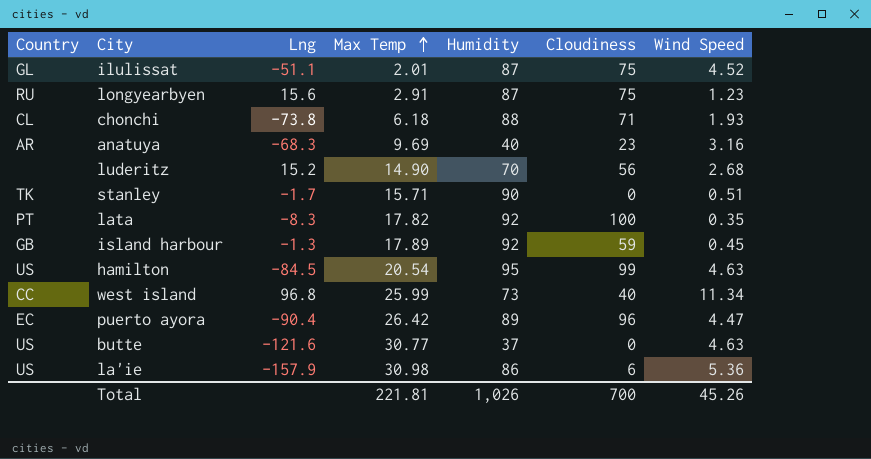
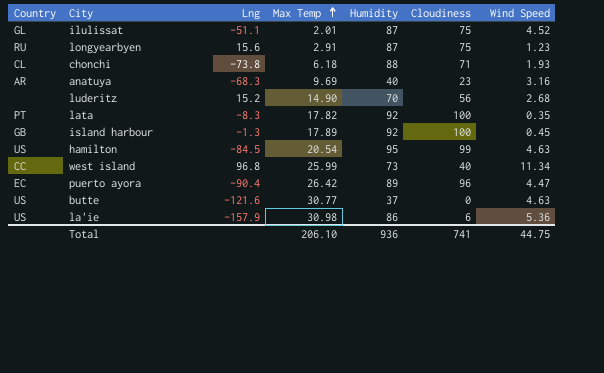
row stanley: TK | -1.7 | 15.71 | 90 | 0 | 0.51 -> none
island harbour | Cloudiness: 59 -> 100
Total | Max Temp: 221.81 -> 206.10
Total | Humidity: 1,026 -> 936
Total | Cloudiness: 700 -> 741
Total | Wind Speed: 45.26 -> 44.75

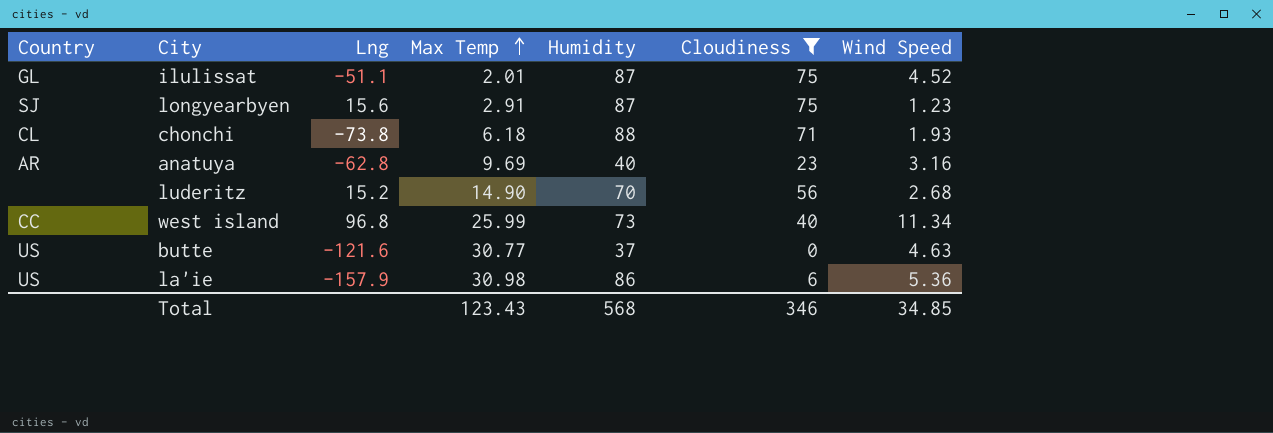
filter: none -> Cloudiness <= 75
longyearbyen | Country: RU -> SJ
anatuya | Lng: -68.3 -> -62.8
Total | Max Temp: 206.10 -> 123.43
Total | Humidity: 936 -> 568
Total | Cloudiness: 741 -> 346
Total | Wind Speed: 44.75 -> 34.85

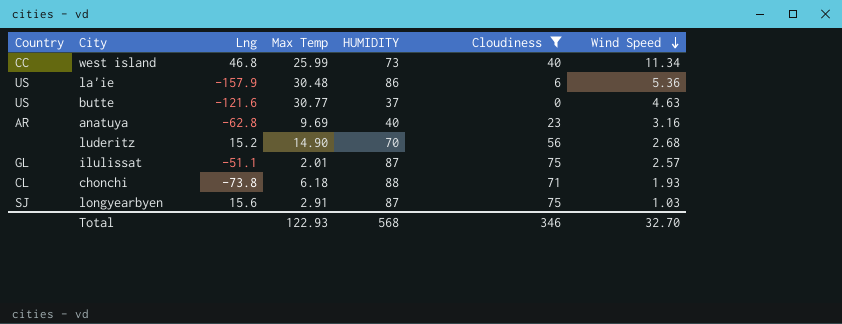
row order: Max Temp ascending -> Wind Speed descending
column name: Humidity -> HUMIDITY
west island | Lng: 96.8 -> 46.8
la'ie | Max Temp: 30.98 -> 30.48
ilulissat | Wind Speed: 4.52 -> 2.57
longyearbyen | Wind Speed: 1.23 -> 1.03
Total | Max Temp: 123.43 -> 122.93
Total | Wind Speed: 34.85 -> 32.70

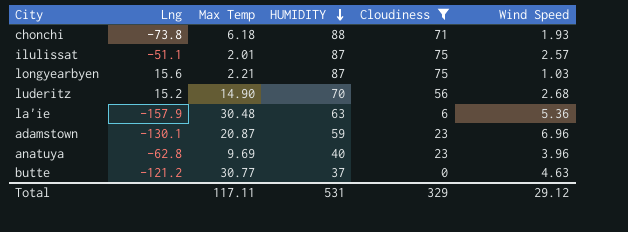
row order: Wind Speed descending -> HUMIDITY descending
column Country | position: 1 -> none
row west island: CC | 46.8 | 25.99 | 73 | 40 | 11.34 -> none
longyearbyen | Max Temp: 2.91 -> 2.21
la'ie | HUMIDITY: 86 -> 63
row adamstown: none -> -130.1 | 20.87 | 59 | 23 | 6.96
anatuya | Wind Speed: 3.16 -> 3.96
butte | Lng: -121.6 -> -121.2
Total | Max Temp: 122.93 -> 117.11
Total | HUMIDITY: 568 -> 531
Total | Cloudiness: 346 -> 329
Total | Wind Speed: 32.70 -> 29.12

